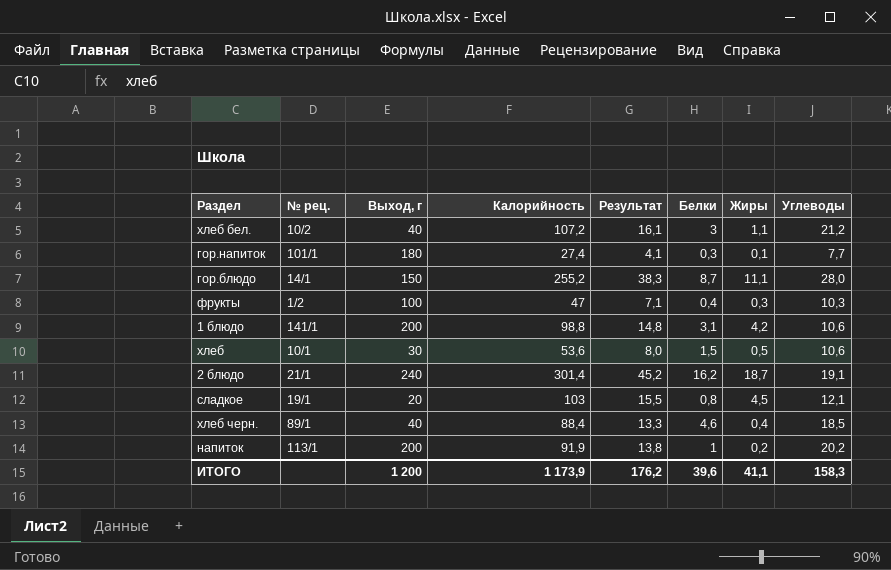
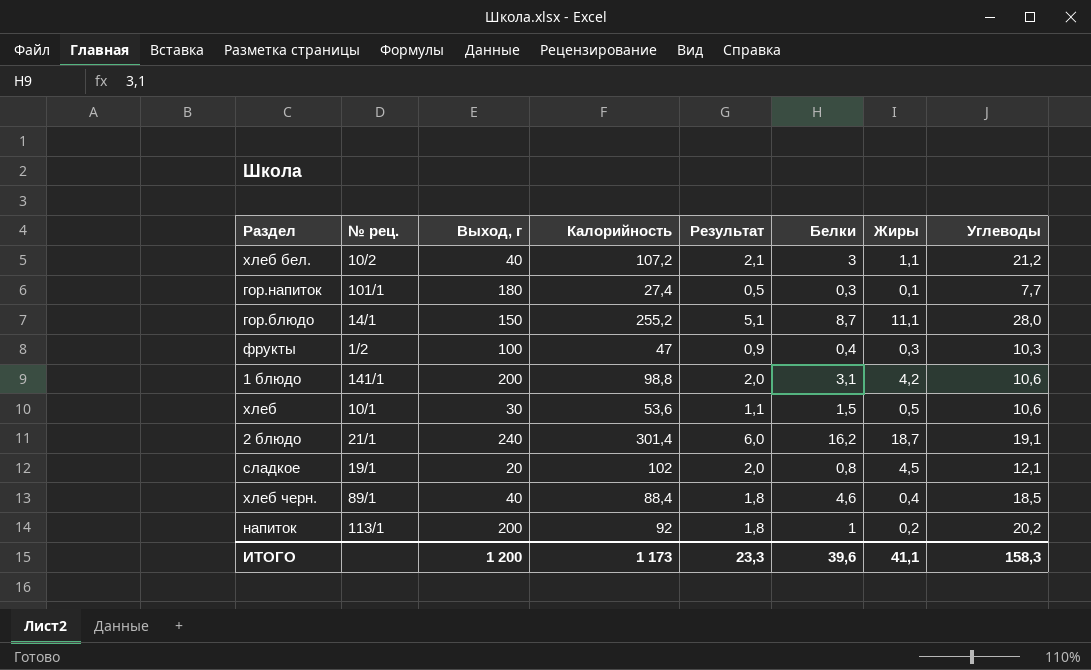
column Результат | formula: [Калорийность] * 0,15 -> [Калорийность] * 0,02
сладкое | Калорийность: 103 -> 102
напиток | Калорийность: 91,9 -> 92
ИТОГО | Калорийность: 1 173,9 -> 1 173
ИТОГО | Результат: 176,2 -> 23,3

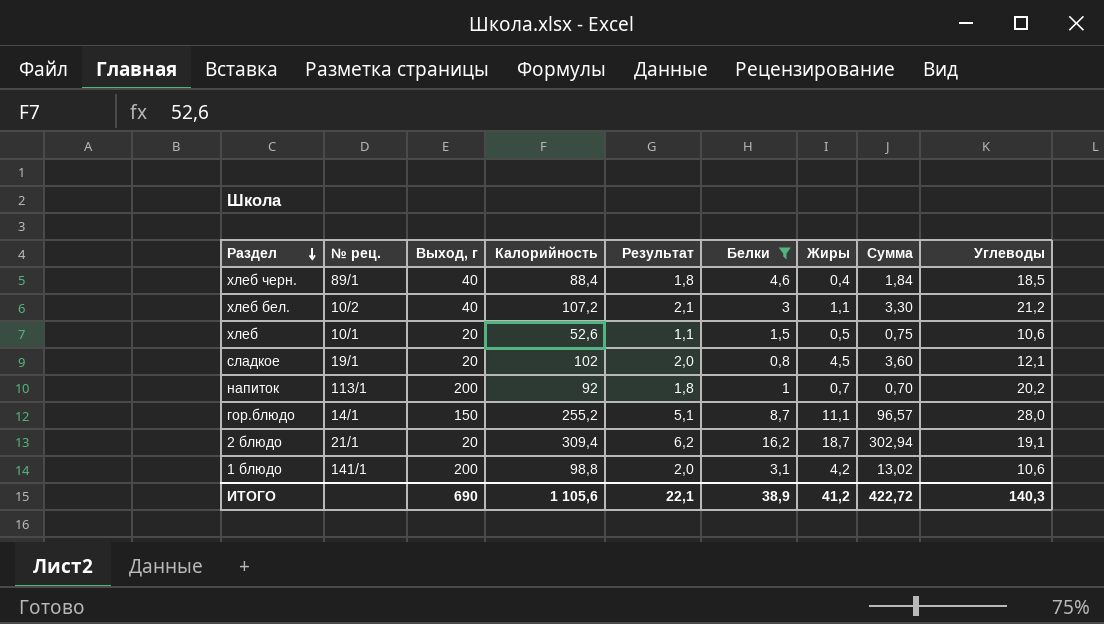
filter: none -> Белки >= 0,8
row order: none -> Раздел descending
column Сумма | formula: none -> [Белки] * [Жиры]
хлеб | Выход, г: 30 -> 20
хлеб | Калорийность: 53,6 -> 52,6
напиток | Жиры: 0,2 -> 0,7
2 блюдо | Выход, г: 240 -> 20
2 блюдо | Калорийность: 301,4 -> 309,4
2 блюдо | Результат: 6,0 -> 6,2
ИТОГО | Выход, г: 1 200 -> 690
ИТОГО | Калорийность: 1 173 -> 1 105,6
ИТОГО | Результат: 23,3 -> 22,1
ИТОГО | Белки: 39,6 -> 38,9
ИТОГО | Жиры: 41,1 -> 41,2
ИТОГО | Углеводы: 158,3 -> 140,3

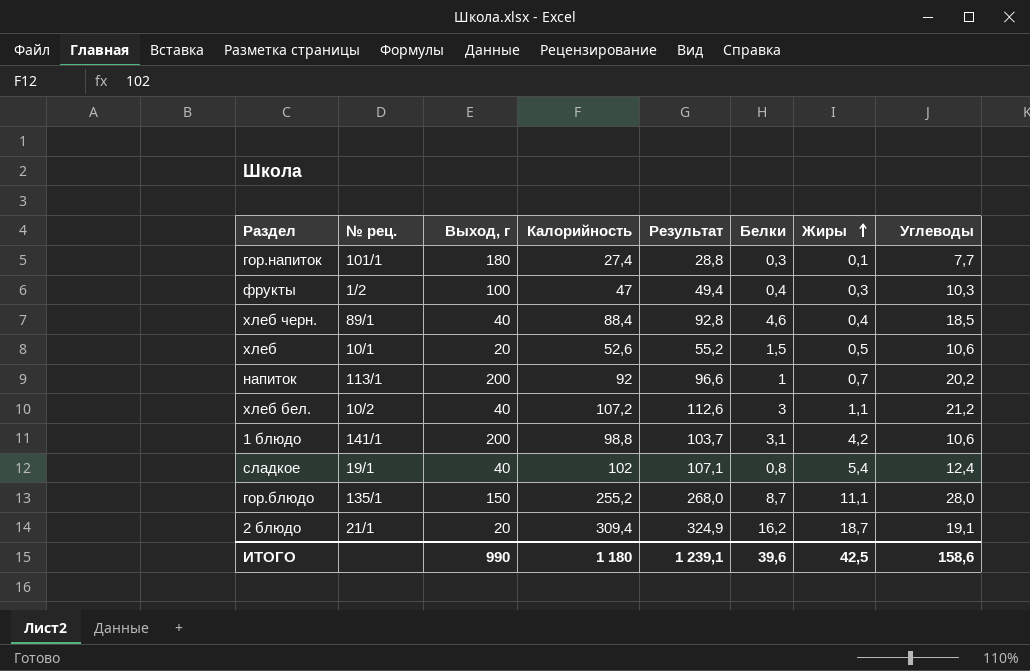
filter: Белки >= 0,8 -> none
row order: Раздел descending -> Жиры ascending
column Сумма | formula: [Белки] * [Жиры] -> none
column Результат | formula: [Калорийность] * 0,02 -> [Калорийность] * 1,05
сладкое | Выход, г: 20 -> 40
сладкое | Жиры: 4,5 -> 5,4
сладкое | Углеводы: 12,1 -> 12,4
гор.блюдо | № рец.: 14/1 -> 135/1
ИТОГО | Выход, г: 690 -> 990
ИТОГО | Калорийность: 1 105,6 -> 1 180
ИТОГО | Результат: 22,1 -> 1 239,1
ИТОГО | Белки: 38,9 -> 39,6
ИТОГО | Жиры: 41,2 -> 42,5
ИТОГО | Углеводы: 140,3 -> 158,6

